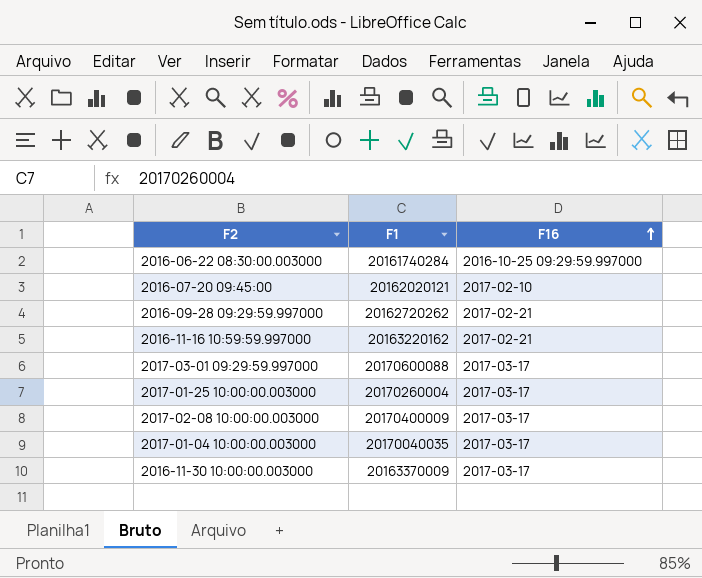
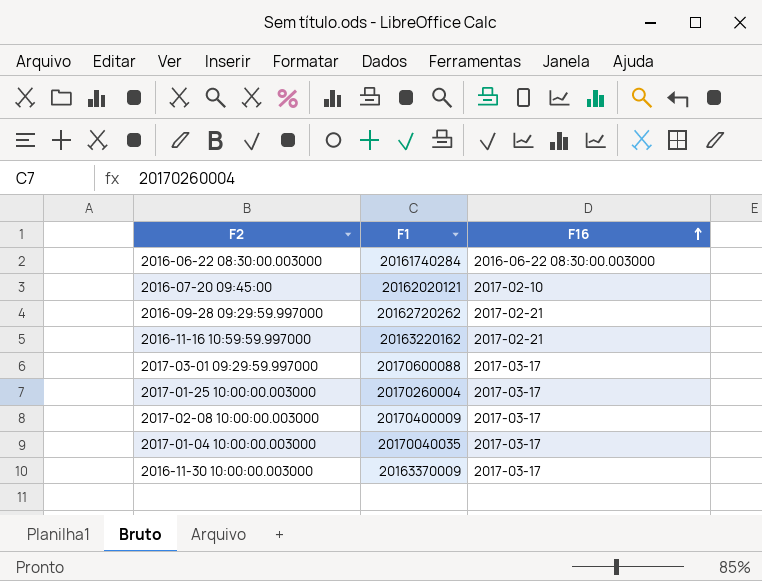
2016-06-22 08:30:00.003000 | F16: 2016-10-25 09:29:59.997000 -> 2016-06-22 08:30:00.003000

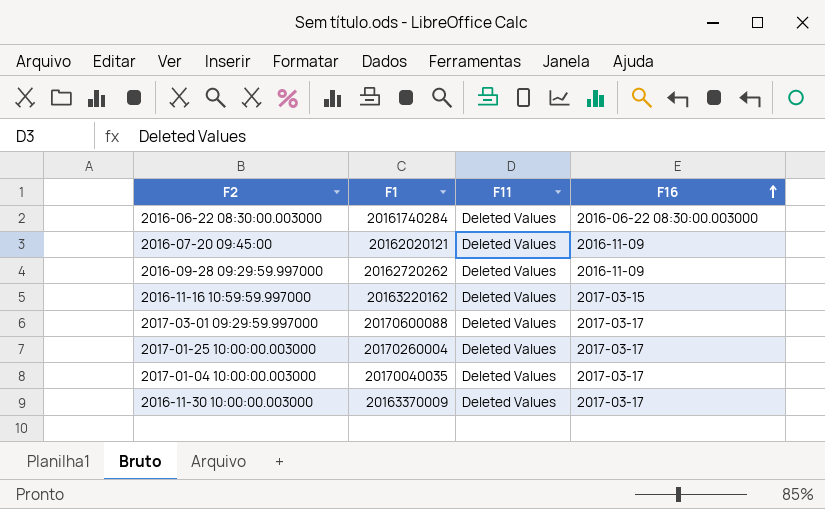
column F11 | position: none -> 3
row 2017-02-08 10:00:00.003000: 20170400009 | 2017-03-17 -> none
2016-07-20 09:45:00 | F16: 2017-02-10 -> 2016-11-09
2016-09-28 09:29:59.997000 | F16: 2017-02-21 -> 2016-11-09
2016-11-16 10:59:59.997000 | F16: 2017-02-21 -> 2017-03-15

